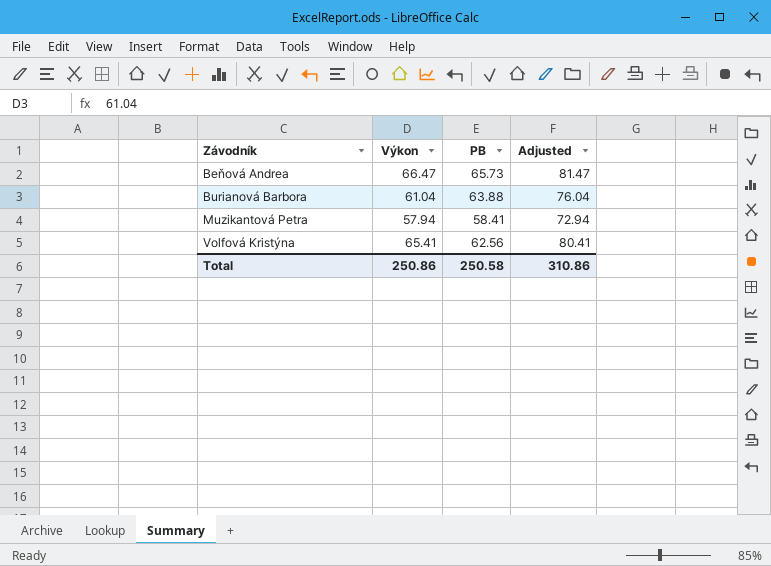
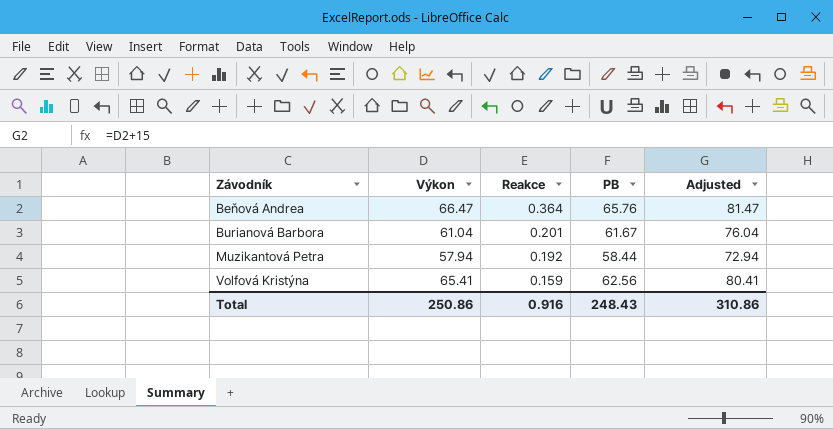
column Reakce | position: none -> 3
Beňová Andrea | PB: 65.73 -> 65.76
Burianová Barbora | PB: 63.88 -> 61.67
Muzikantová Petra | PB: 58.41 -> 58.44
Total | PB: 250.58 -> 248.43

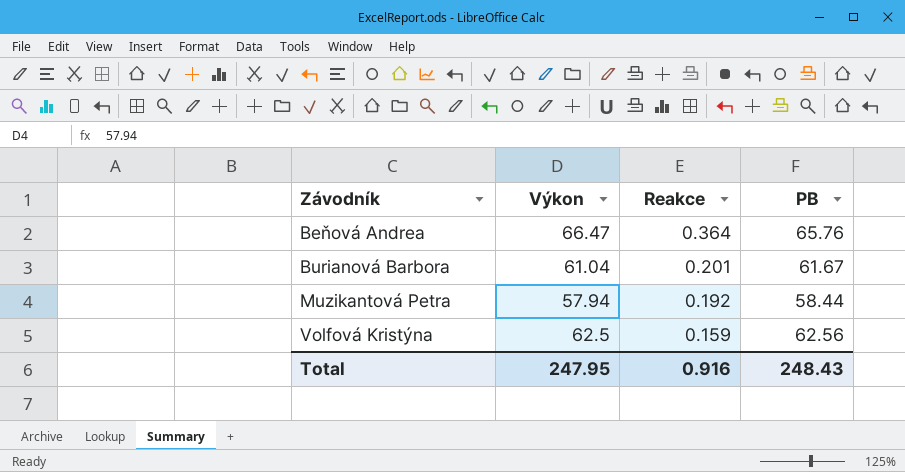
column Adjusted | formula: [Výkon] + 15 -> none
Volfová Kristýna | Výkon: 65.41 -> 62.5
Total | Výkon: 250.86 -> 247.95

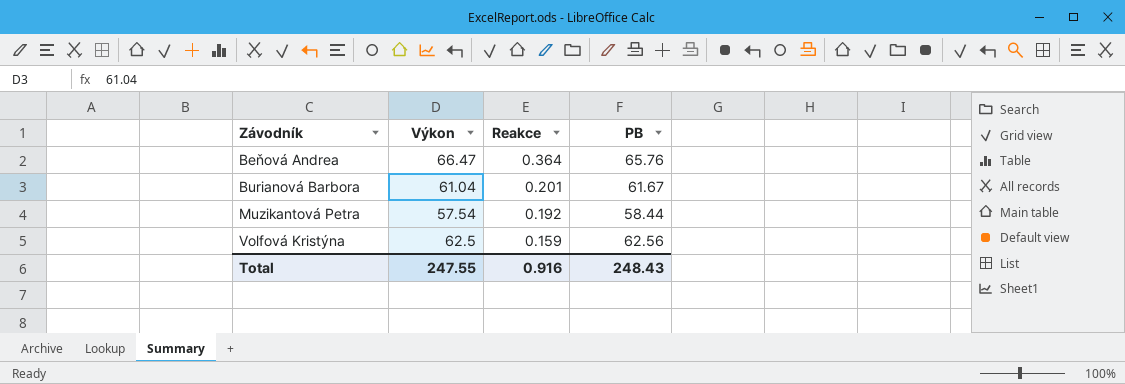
Muzikantová Petra | Výkon: 57.94 -> 57.54
Total | Výkon: 247.95 -> 247.55

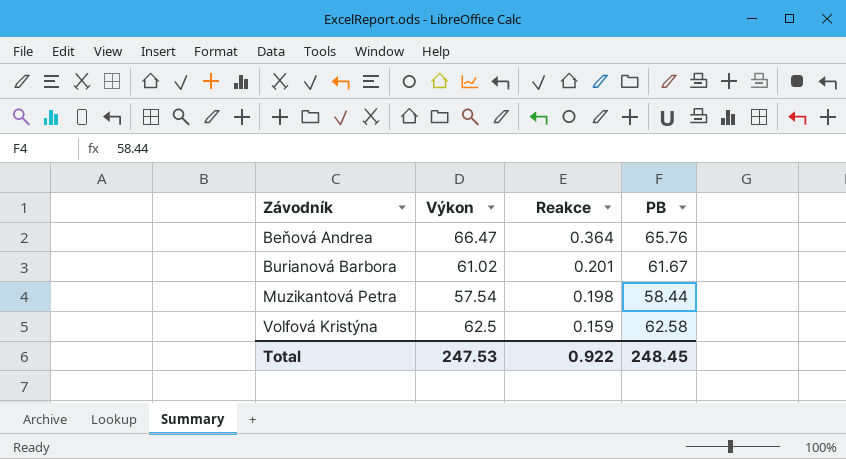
Burianová Barbora | Výkon: 61.04 -> 61.02
Muzikantová Petra | Reakce: 0.192 -> 0.198
Volfová Kristýna | PB: 62.56 -> 62.58
Total | Výkon: 247.55 -> 247.53
Total | Reakce: 0.916 -> 0.922
Total | PB: 248.43 -> 248.45

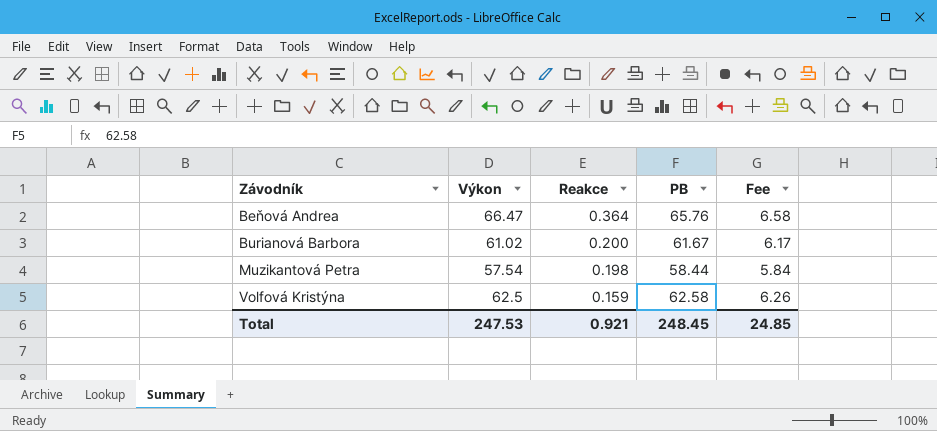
column Fee | formula: none -> [PB] * 0.1
Burianová Barbora | Reakce: 0.201 -> 0.200
Total | Reakce: 0.922 -> 0.921

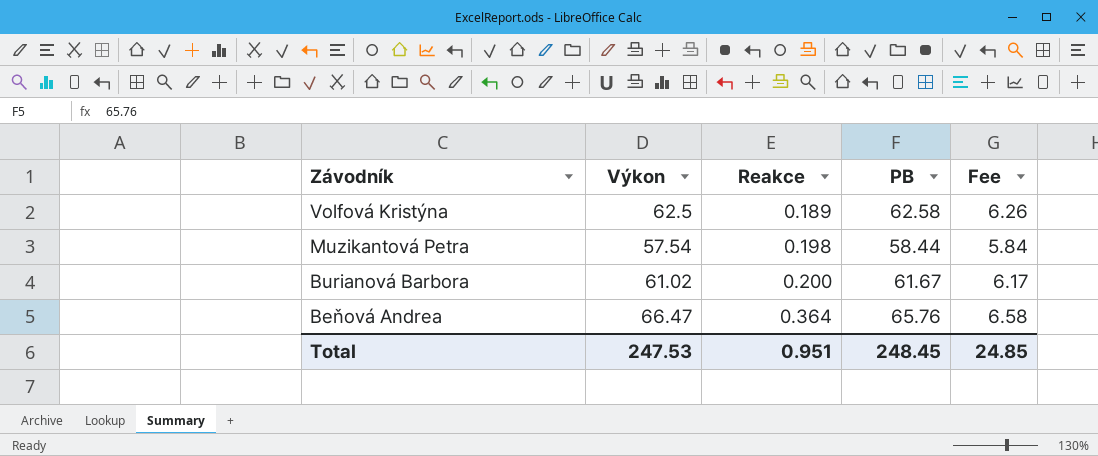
row order: Závodník ascending -> Závodník descending
Volfová Kristýna | Reakce: 0.159 -> 0.189
Total | Reakce: 0.921 -> 0.951

